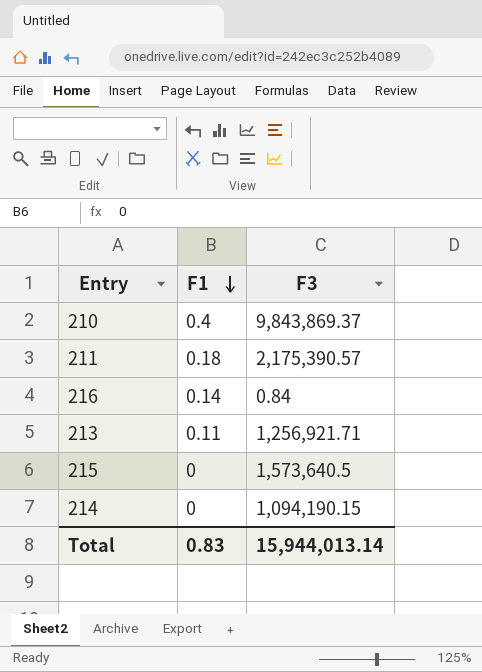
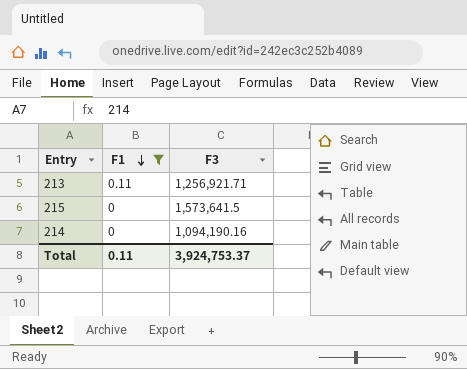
filter: none -> F1 <= 0.11
215 | F3: 1,573,640.5 -> 1,573,641.5
214 | F3: 1,094,190.15 -> 1,094,190.16
Total | F1: 0.83 -> 0.11
Total | F3: 15,944,013.14 -> 3,924,753.37

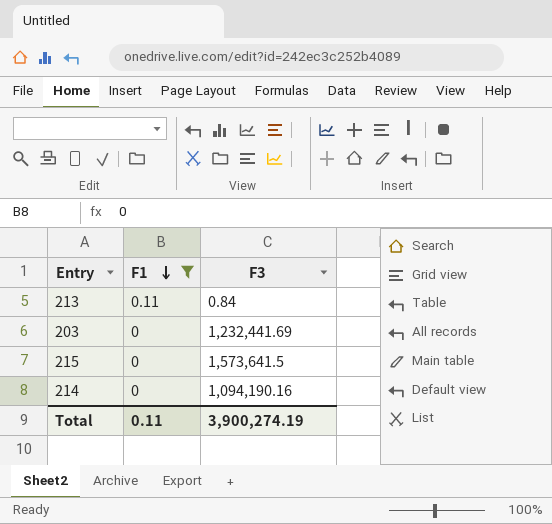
213 | F3: 1,256,921.71 -> 0.84
row 203: none -> 0 | 1,232,441.69
Total | F3: 3,924,753.37 -> 3,900,274.19

